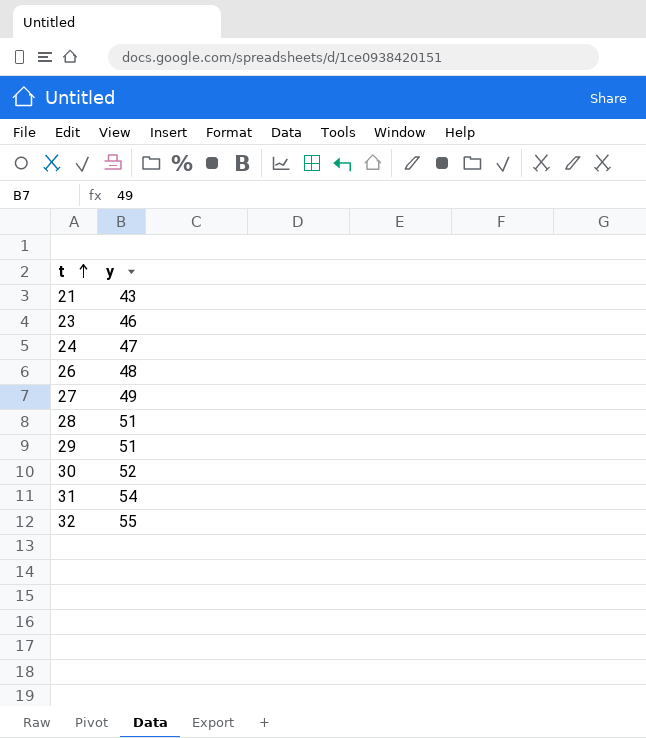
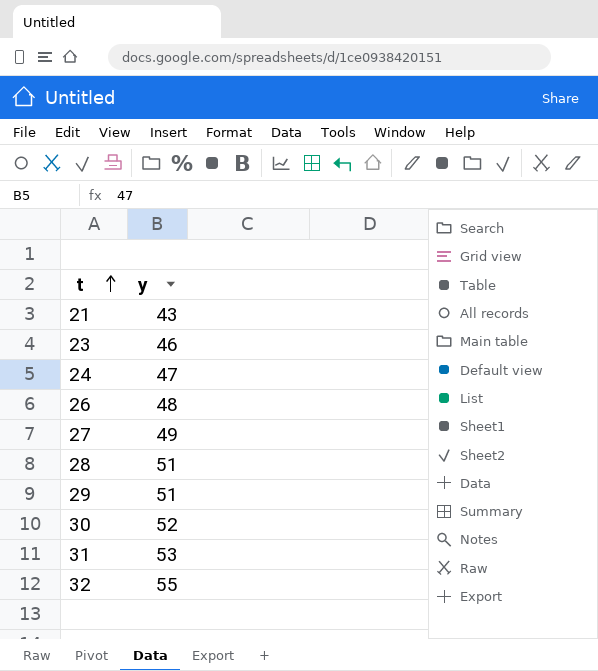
31 | y: 54 -> 53

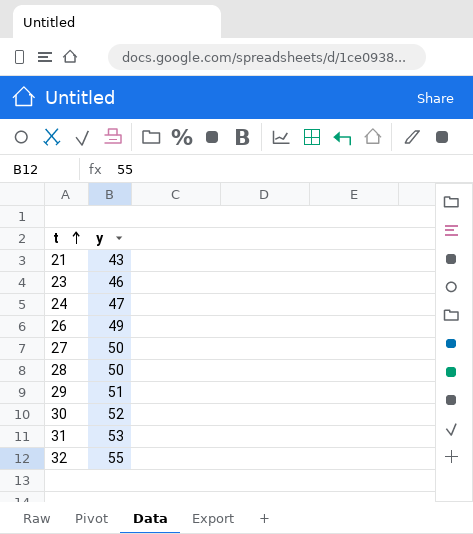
26 | y: 48 -> 49
27 | y: 49 -> 50
28 | y: 51 -> 50

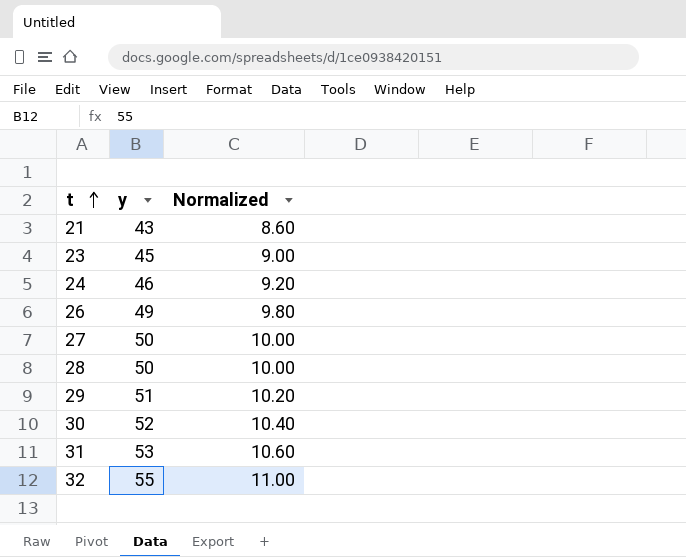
column Normalized | formula: none -> [y] * 0.2
23 | y: 46 -> 45
24 | y: 47 -> 46

